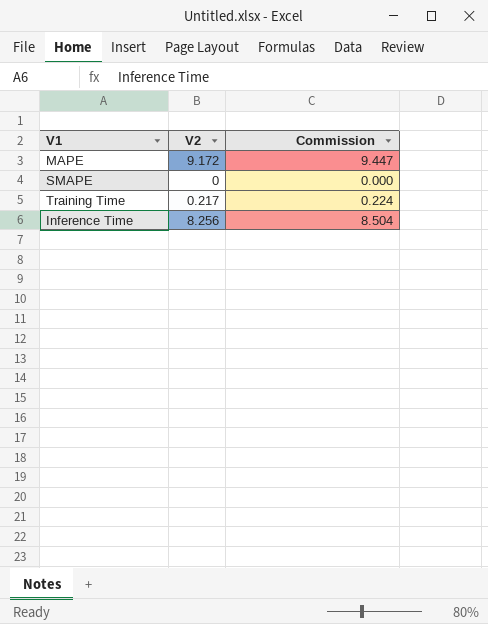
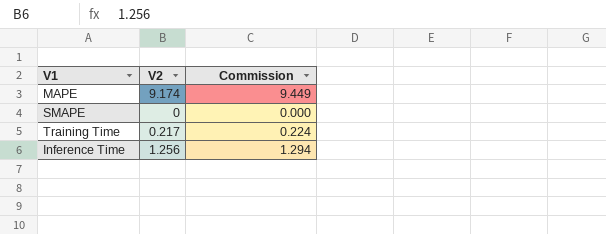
MAPE | V2: 9.172 -> 9.174
MAPE | Commission: 9.447 -> 9.449
Inference Time | V2: 8.256 -> 1.256
Inference Time | Commission: 8.504 -> 1.294

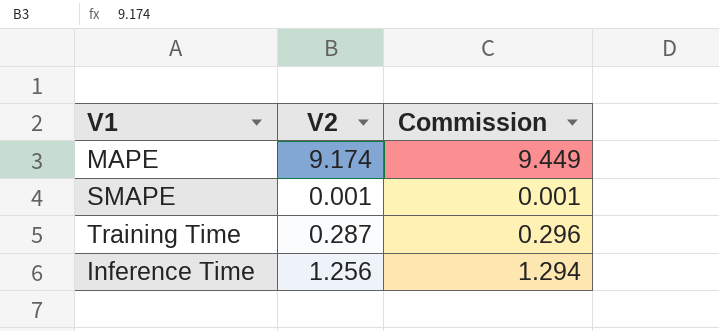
SMAPE | V2: 0 -> 0.001
SMAPE | Commission: 0.000 -> 0.001
Training Time | V2: 0.217 -> 0.287
Training Time | Commission: 0.224 -> 0.296

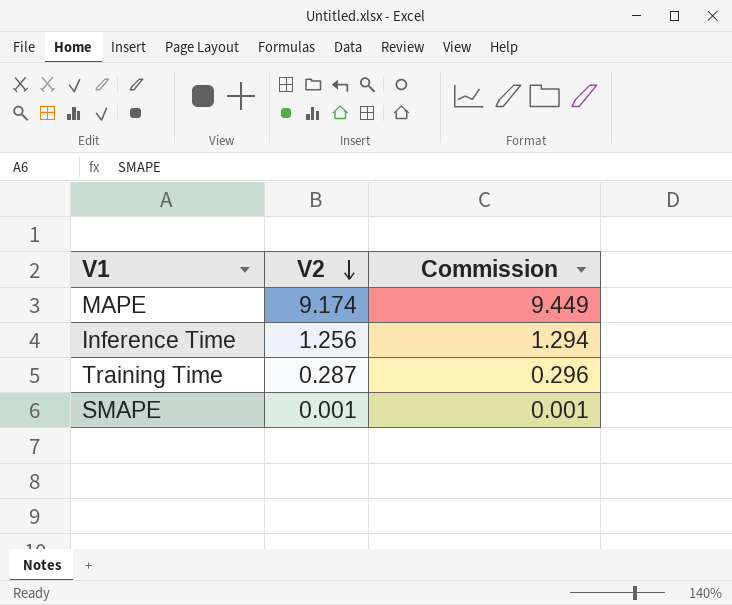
row order: none -> V2 descending

